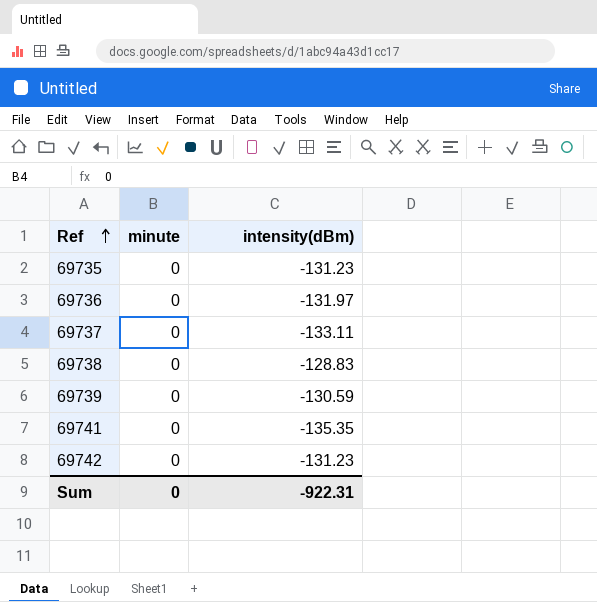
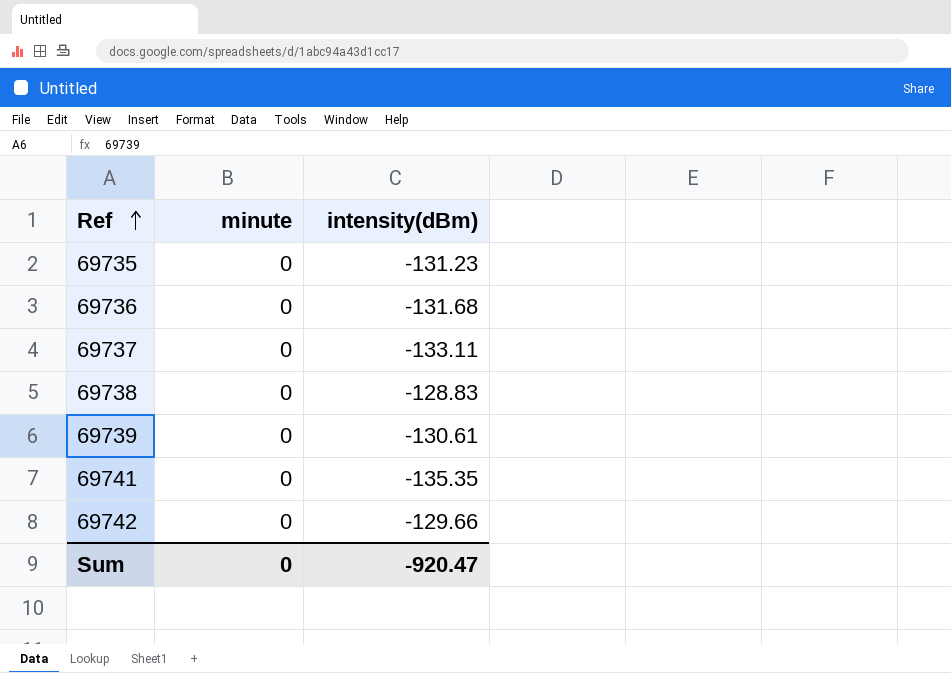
69736 | intensity(dBm): -131.97 -> -131.68
69739 | intensity(dBm): -130.59 -> -130.61
69742 | intensity(dBm): -131.23 -> -129.66
Sum | intensity(dBm): -922.31 -> -920.47

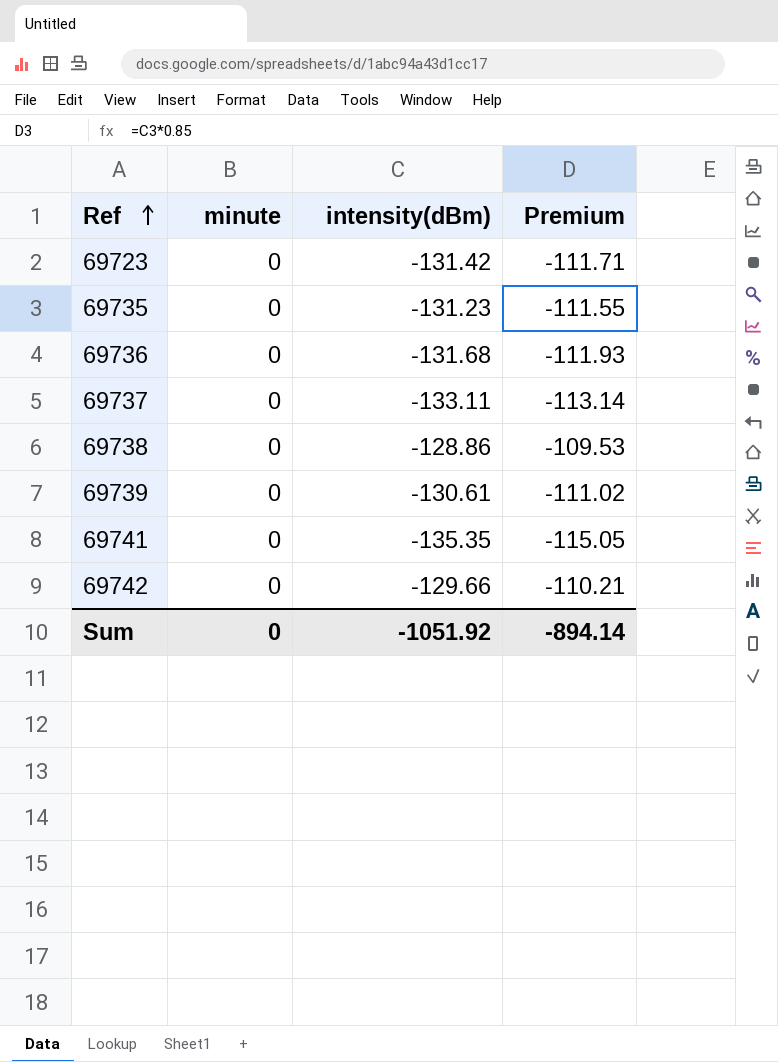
column Premium | formula: none -> [intensity(dBm)] * 0.85
row 69723: none -> 0 | -131.42 | -111.71
69738 | intensity(dBm): -128.83 -> -128.86
Sum | intensity(dBm): -920.47 -> -1051.92

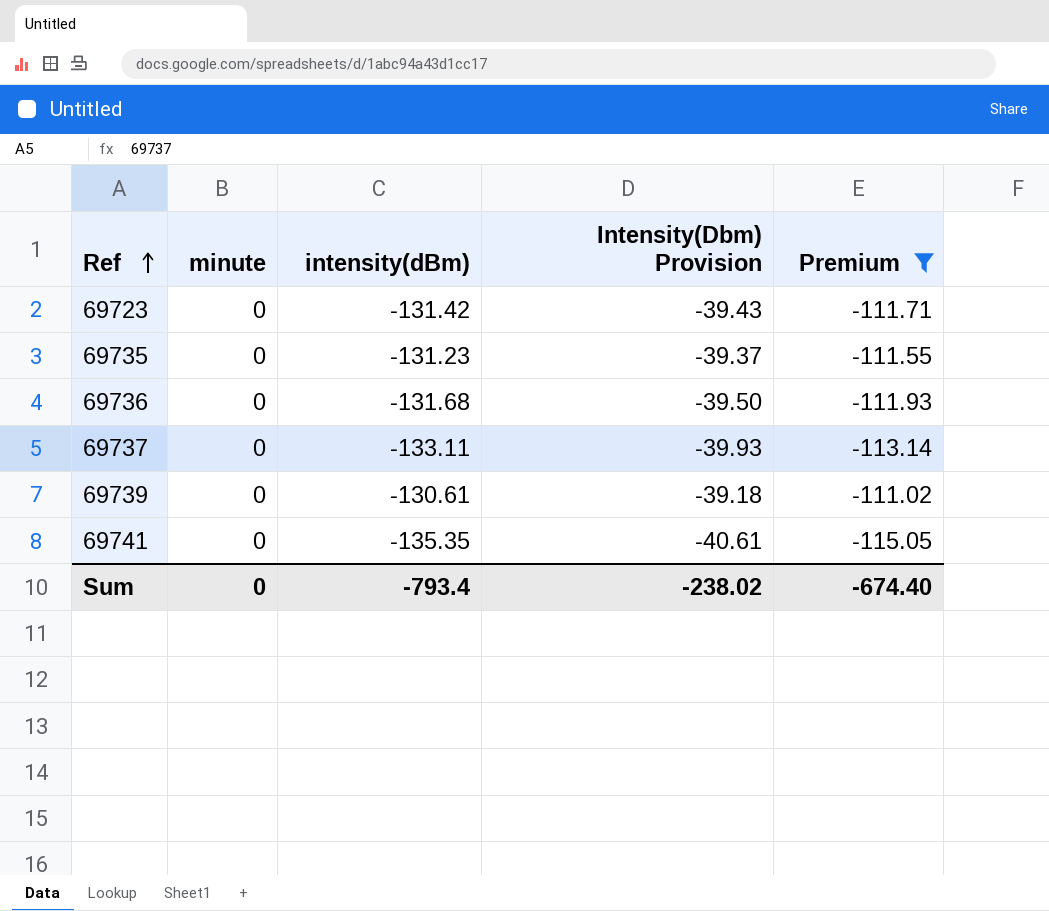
filter: none -> Premium <= -111.02
column Intensity(Dbm) Provision | formula: none -> [intensity(dBm)] * 0.3
Sum | intensity(dBm): -1051.92 -> -793.4
Sum | Premium: -894.14 -> -674.40

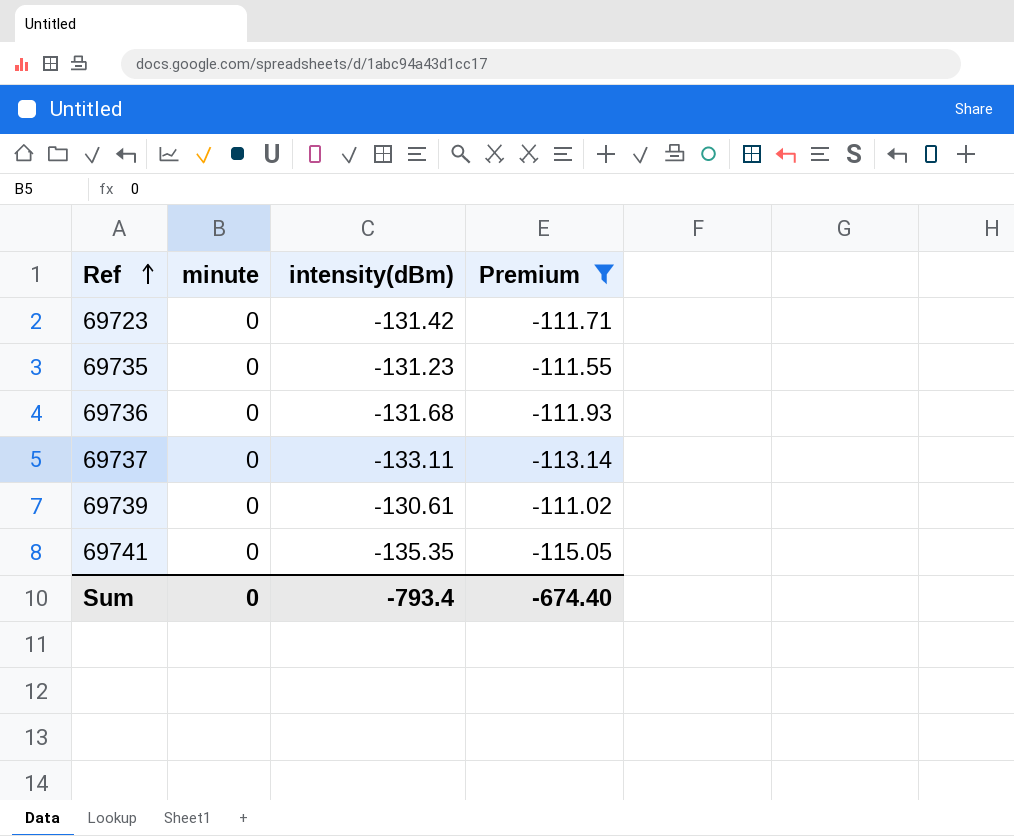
column Intensity(Dbm) Provision | formula: [intensity(dBm)] * 0.3 -> none

